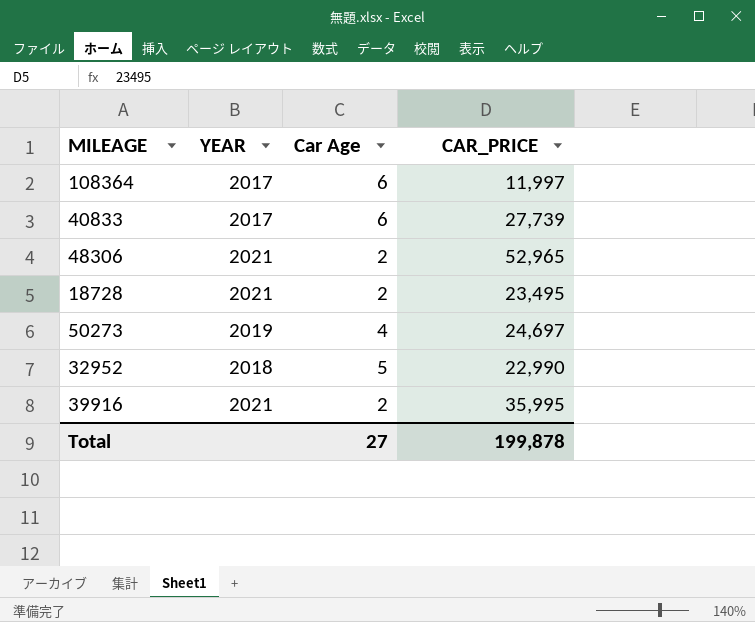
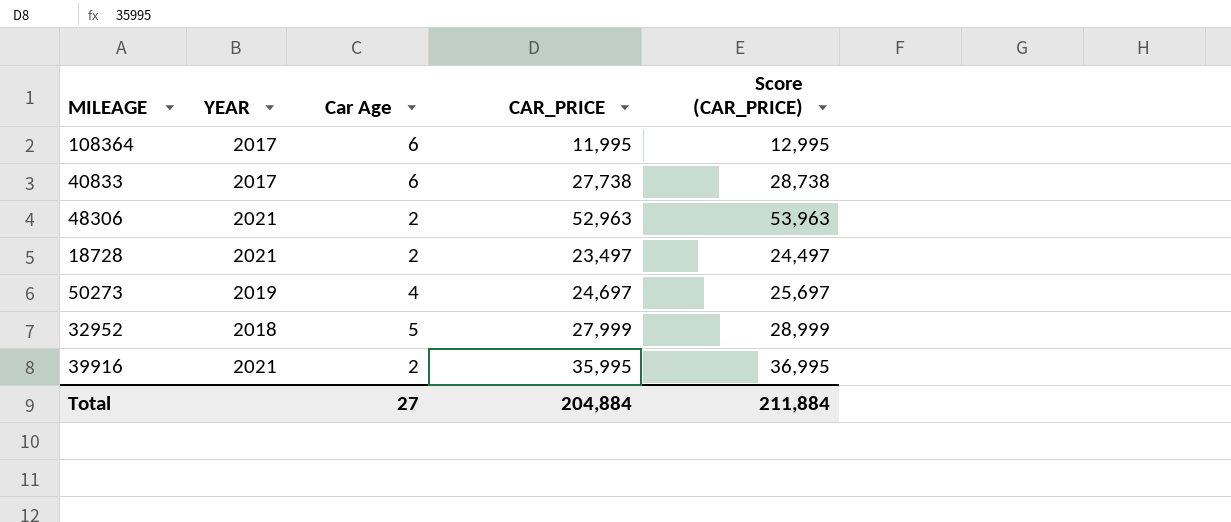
column Score (CAR_PRICE) | formula: none -> [CAR_PRICE] + 1000
108364 | CAR_PRICE: 11,997 -> 11,995
40833 | CAR_PRICE: 27,739 -> 27,738
48306 | CAR_PRICE: 52,965 -> 52,963
18728 | CAR_PRICE: 23,495 -> 23,497
32952 | CAR_PRICE: 22,990 -> 27,999
Total | CAR_PRICE: 199,878 -> 204,884

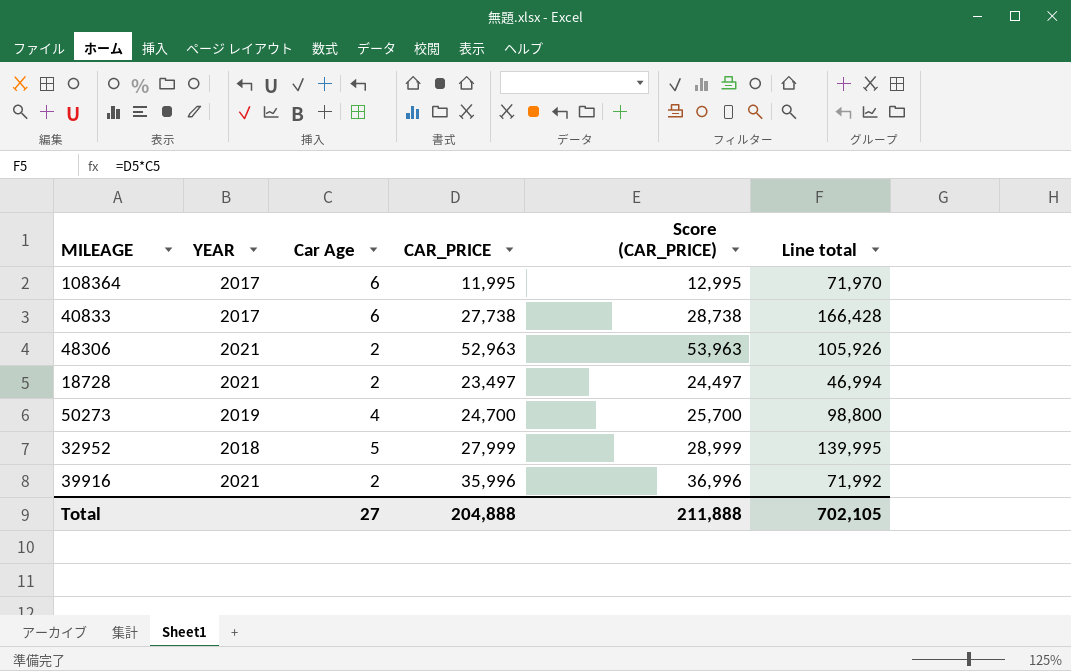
column Line total | formula: none -> [Car Age] * [CAR_PRICE]
50273 | CAR_PRICE: 24,697 -> 24,700
50273 | Score (CAR_PRICE): 25,697 -> 25,700
39916 | CAR_PRICE: 35,995 -> 35,996
39916 | Score (CAR_PRICE): 36,995 -> 36,996
Total | CAR_PRICE: 204,884 -> 204,888
Total | Score (CAR_PRICE): 211,884 -> 211,888

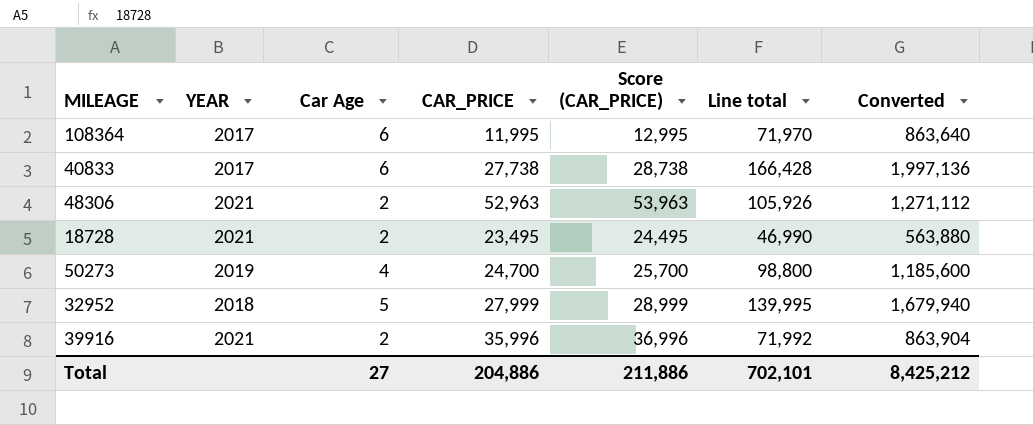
column Converted | formula: none -> [Line total] * 12
18728 | CAR_PRICE: 23,497 -> 23,495
18728 | Score (CAR_PRICE): 24,497 -> 24,495
18728 | Line total: 46,994 -> 46,990
Total | CAR_PRICE: 204,888 -> 204,886
Total | Score (CAR_PRICE): 211,888 -> 211,886
Total | Line total: 702,105 -> 702,101

